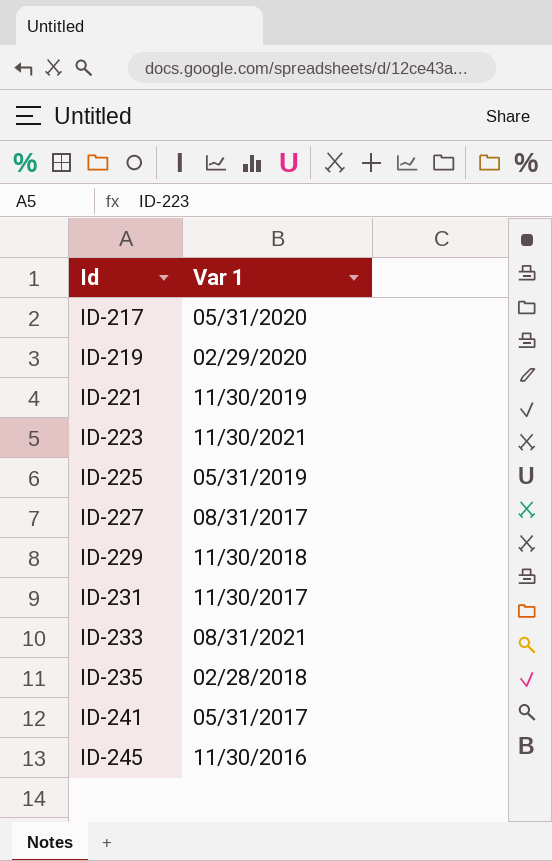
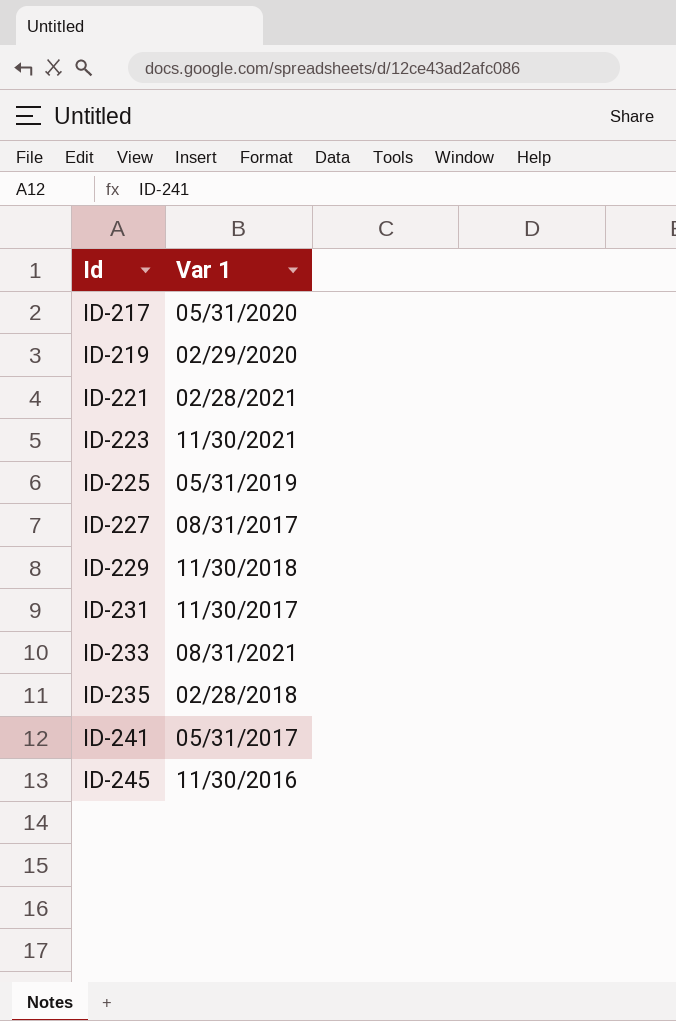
ID-221 | Var 1: 11/30/2019 -> 02/28/2021

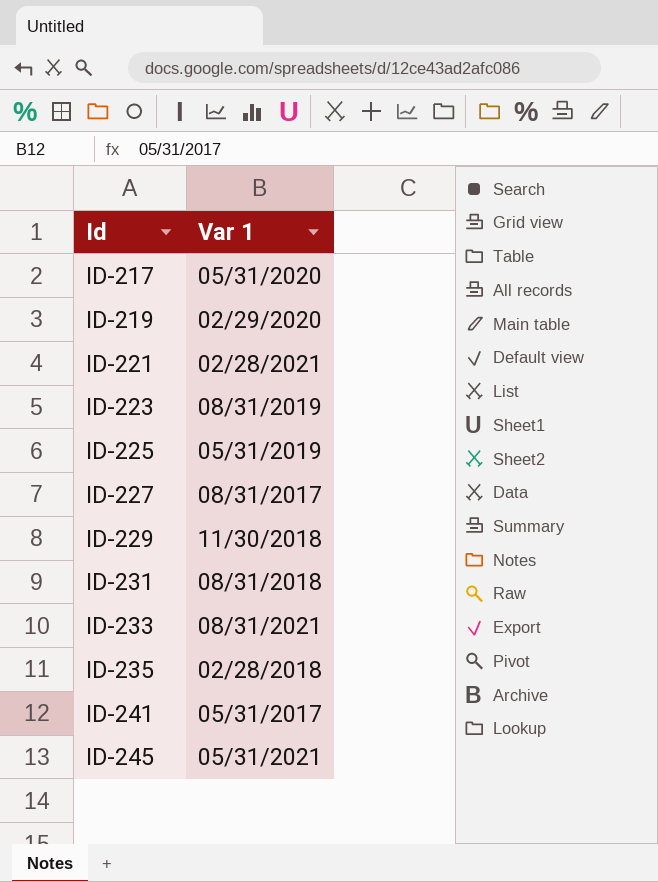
ID-223 | Var 1: 11/30/2021 -> 08/31/2019
ID-231 | Var 1: 11/30/2017 -> 08/31/2018
ID-245 | Var 1: 11/30/2016 -> 05/31/2021

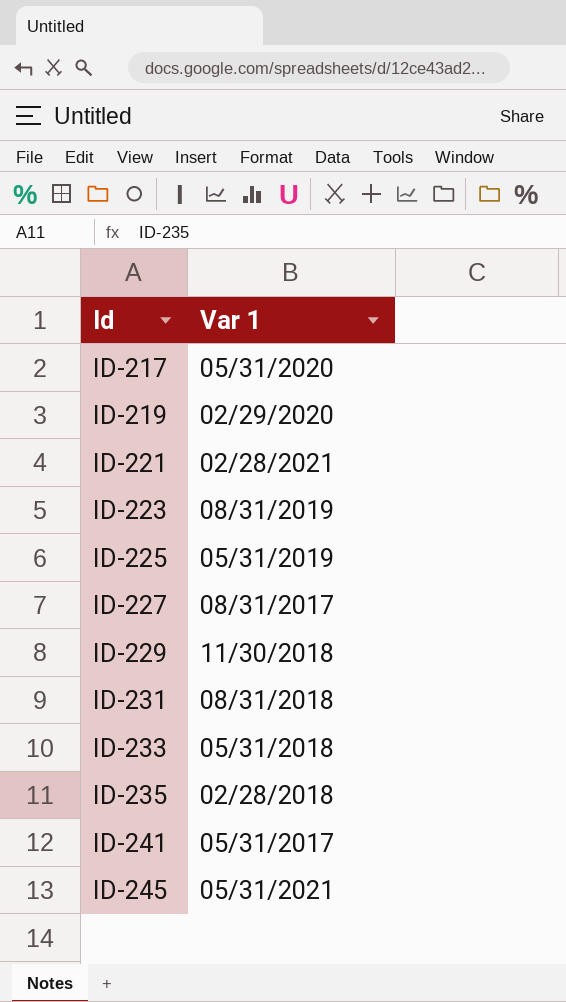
ID-233 | Var 1: 08/31/2021 -> 05/31/2018

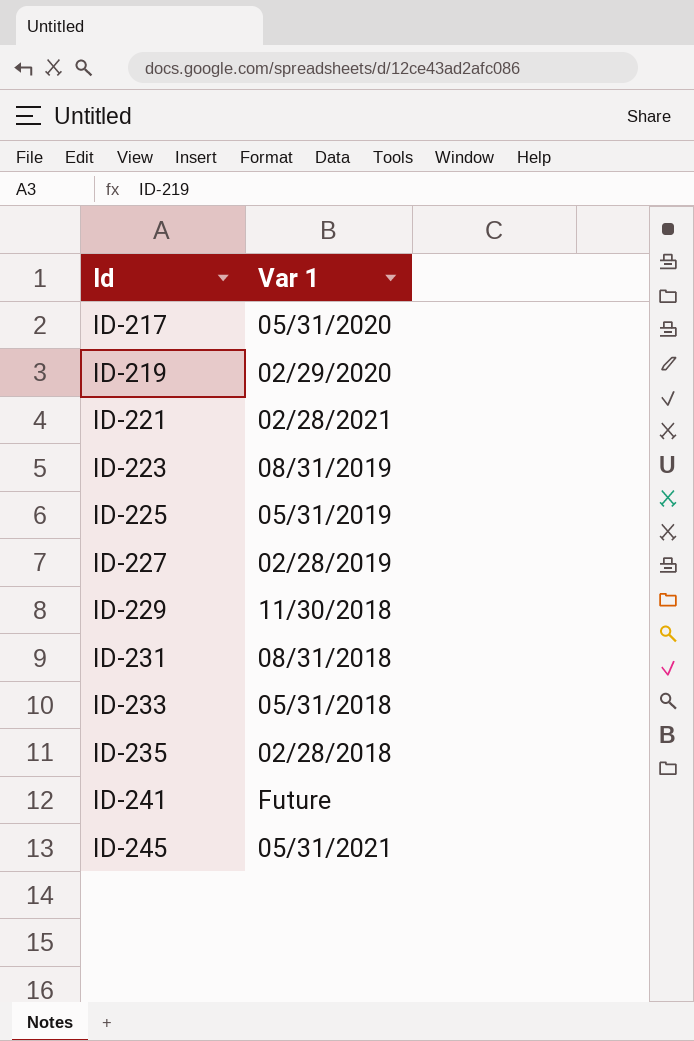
ID-227 | Var 1: 08/31/2017 -> 02/28/2019
ID-241 | Var 1: 05/31/2017 -> Future

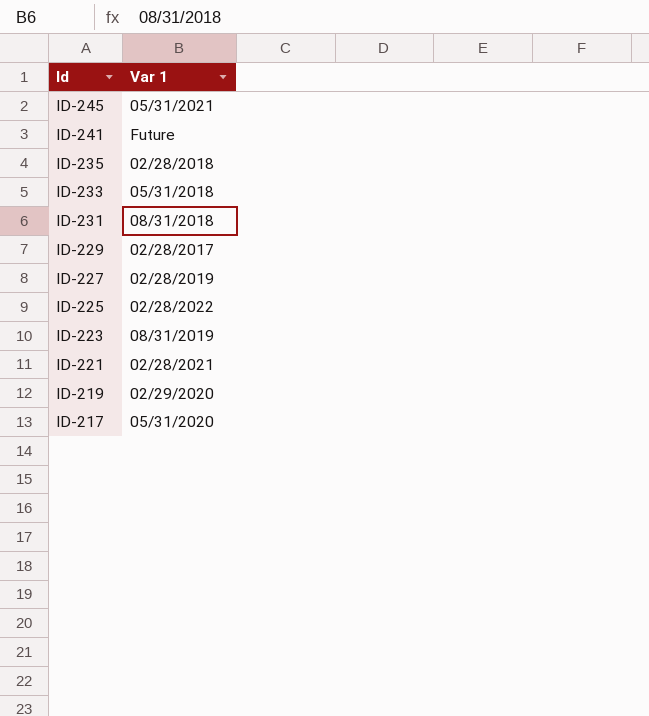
row order: Id ascending -> Id descending
ID-229 | Var 1: 11/30/2018 -> 02/28/2017
ID-225 | Var 1: 05/31/2019 -> 02/28/2022

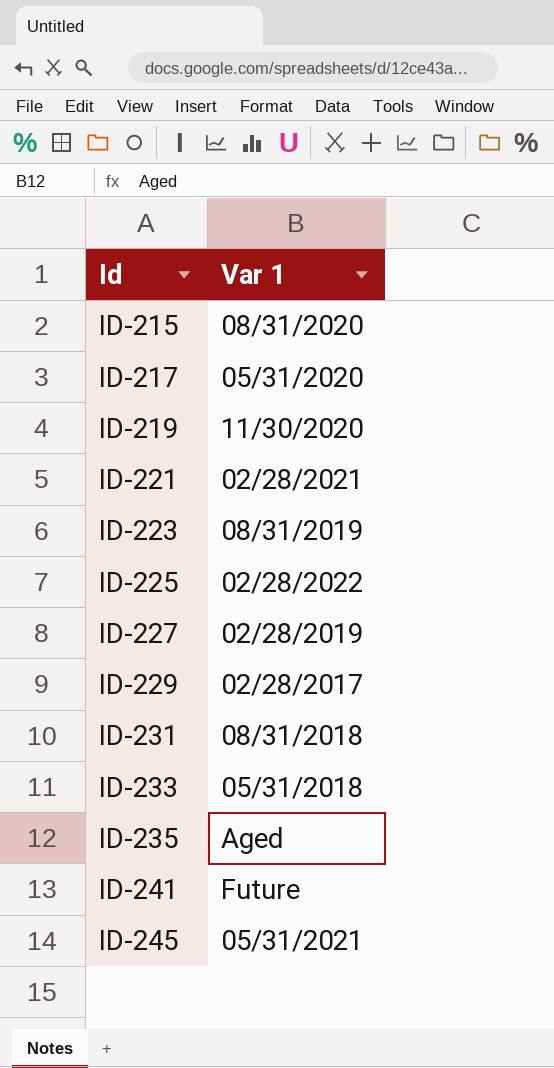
row order: Id descending -> Id ascending
row ID-215: none -> 08/31/2020
ID-219 | Var 1: 02/29/2020 -> 11/30/2020
ID-235 | Var 1: 02/28/2018 -> Aged

